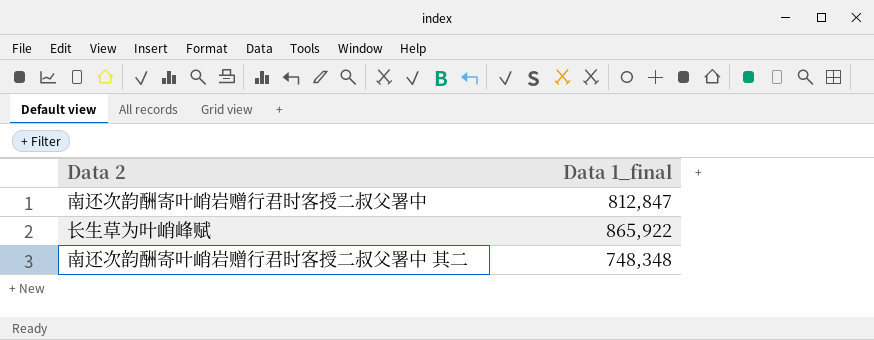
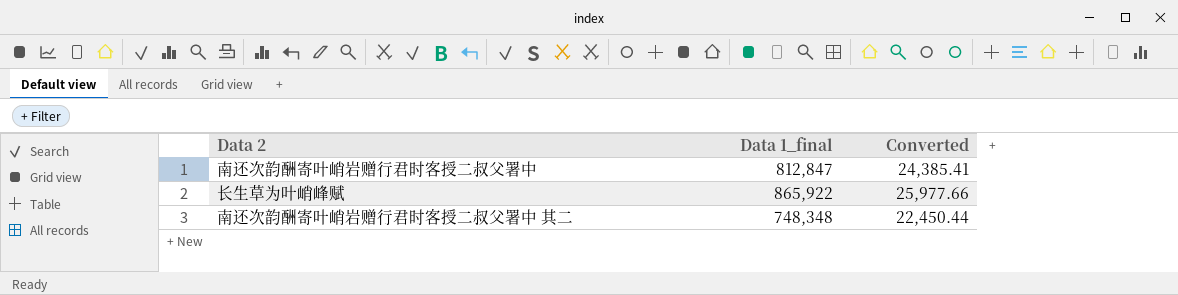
column Converted | formula: none -> [Data 1_final] * 0.03

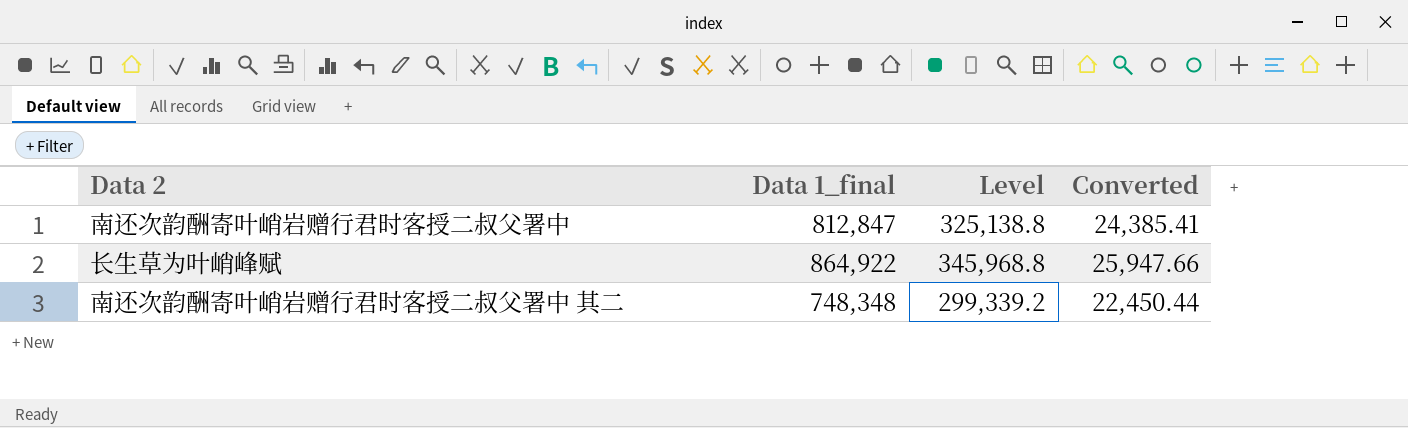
column Level | formula: none -> [Data 1_final] * 0.4
长生草为叶峭峰赋 | Data 1_final: 865,922 -> 864,922
长生草为叶峭峰赋 | Converted: 25,977.66 -> 25,947.66

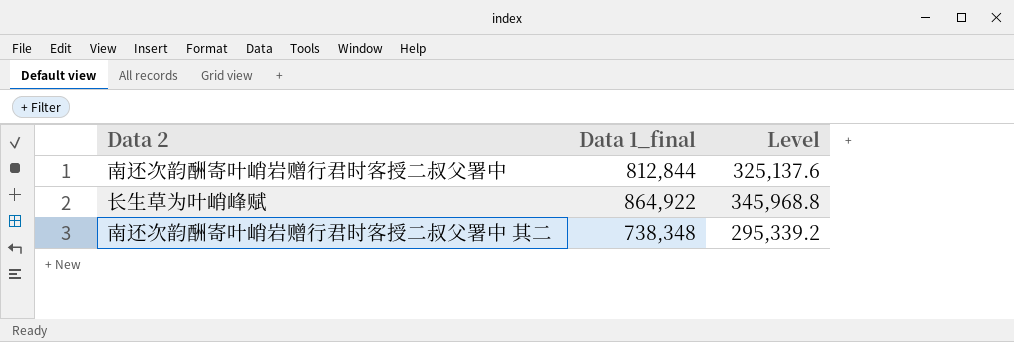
column Converted | formula: [Data 1_final] * 0.03 -> none
南还次韵酬寄叶峭岩赠行君时客授二叔父署中 | Data 1_final: 812,847 -> 812,844
南还次韵酬寄叶峭岩赠行君时客授二叔父署中 | Level: 325,138.8 -> 325,137.6
南还次韵酬寄叶峭岩赠行君时客授二叔父署中 其二 | Data 1_final: 748,348 -> 738,348
南还次韵酬寄叶峭岩赠行君时客授二叔父署中 其二 | Level: 299,339.2 -> 295,339.2

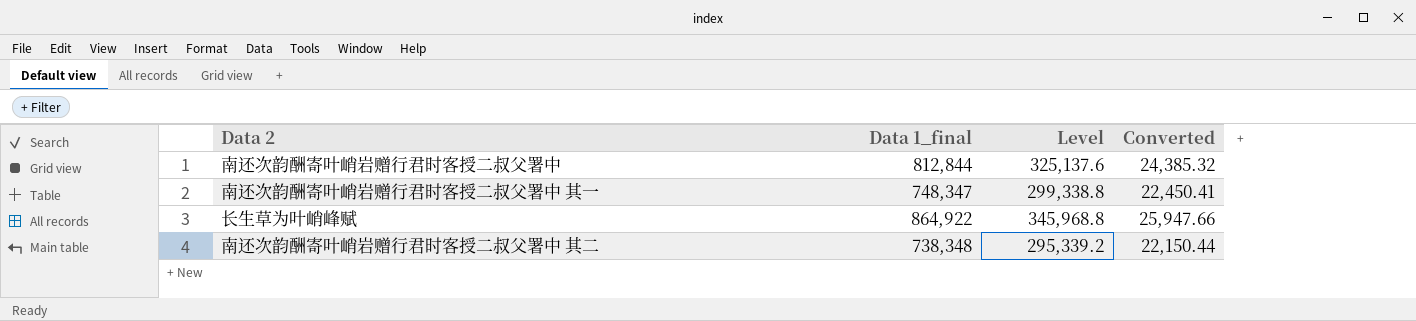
column Converted | formula: none -> [Data 1_final] * 0.03
row 南还次韵酬寄叶峭岩赠行君时客授二叔父署中 其一: none -> 748,347 | 299,338.8 | 22,450.41

